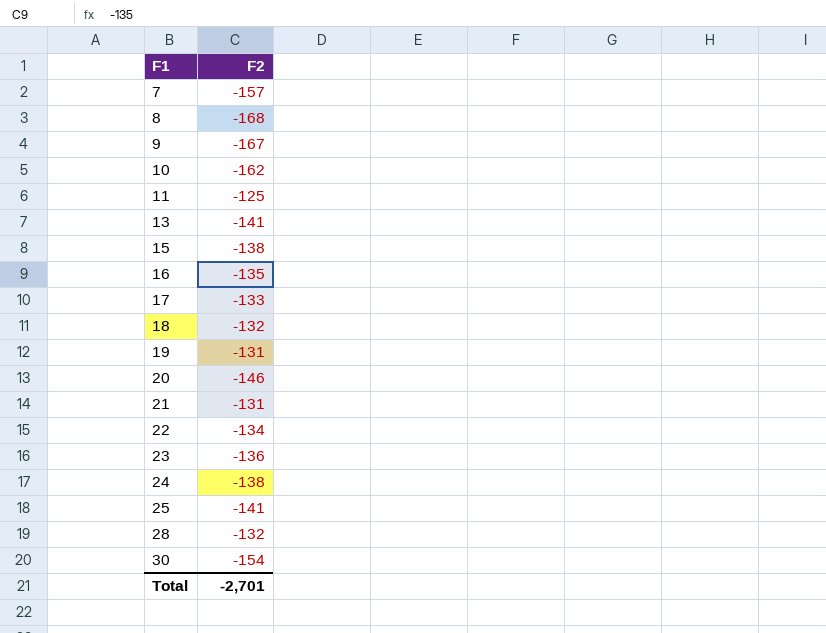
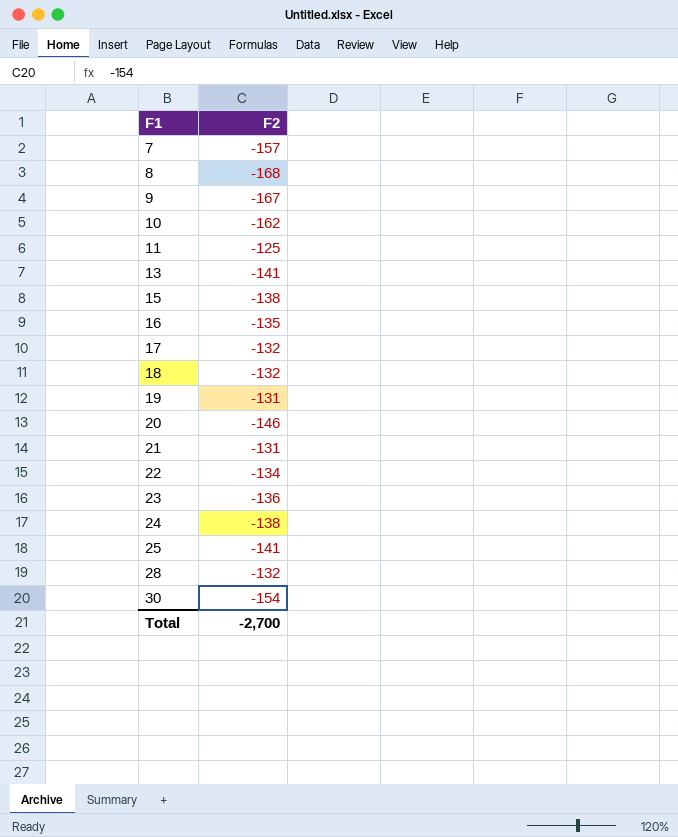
17 | F2: -133 -> -132
Total | F2: -2,701 -> -2,700

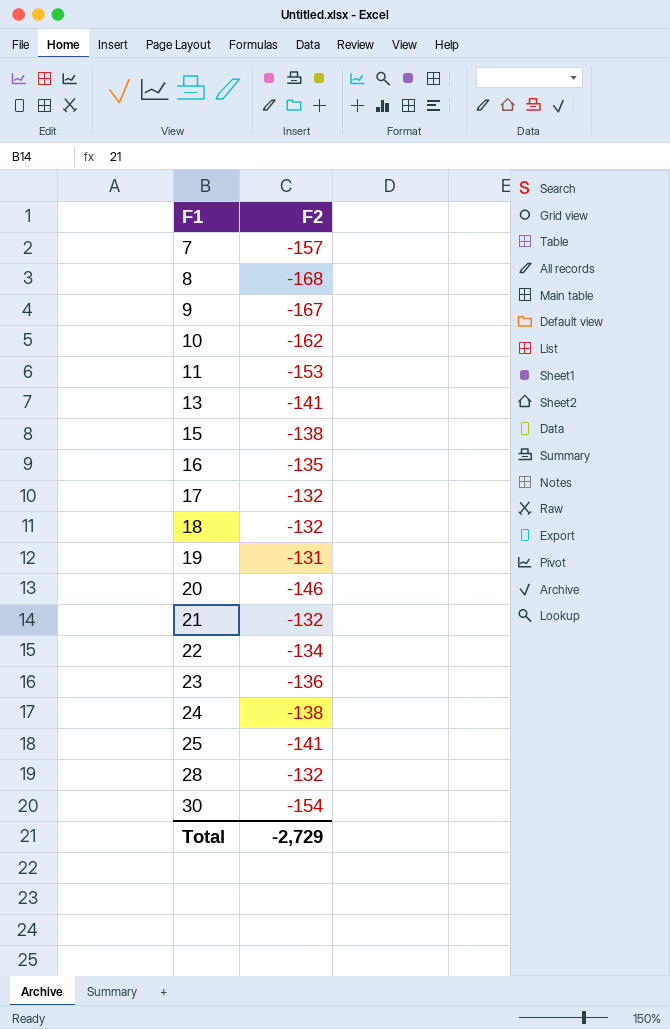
11 | F2: -125 -> -153
21 | F2: -131 -> -132
Total | F2: -2,700 -> -2,729

